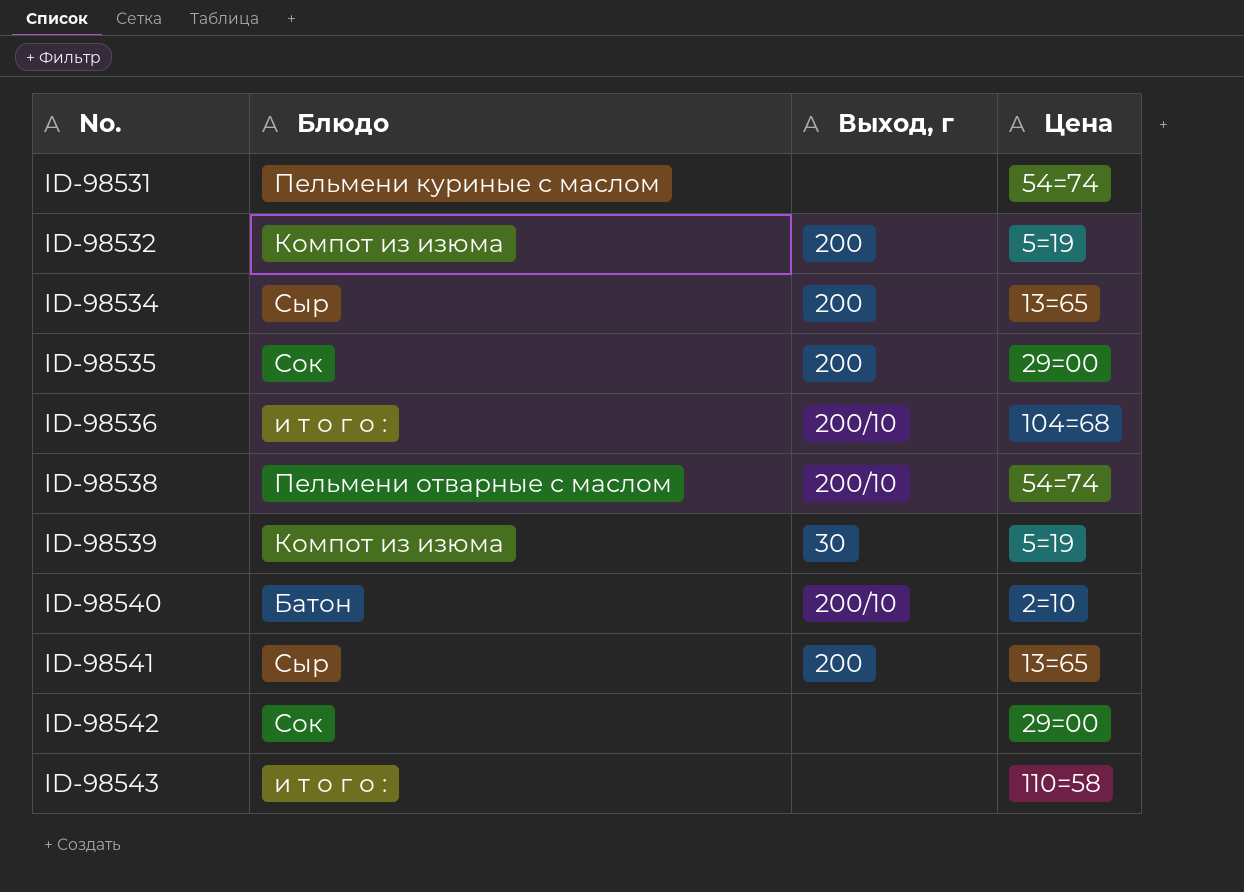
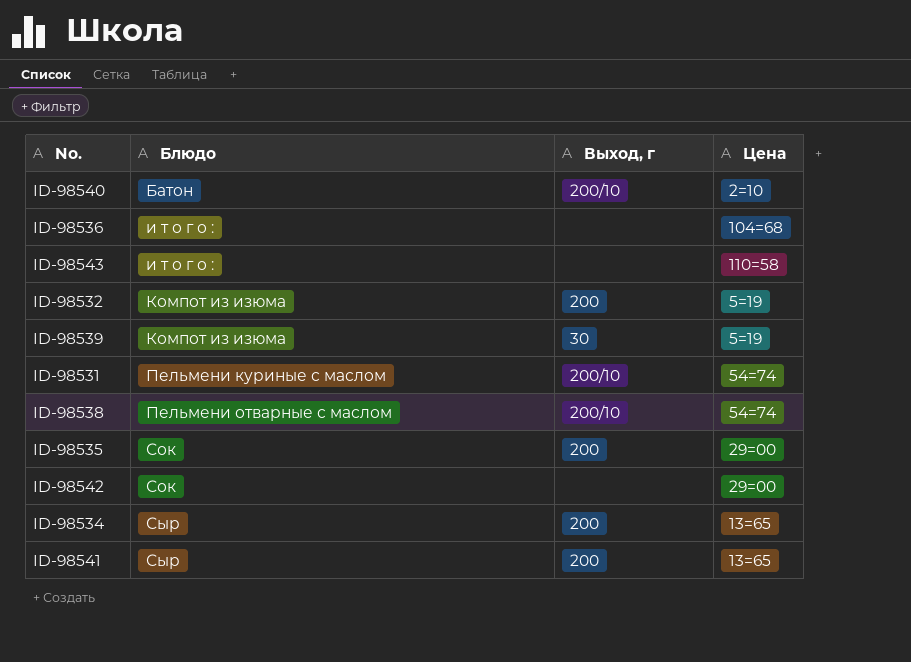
row order: No. ascending -> Блюдо ascending
ID-98536 | Выход, г: 200/10 -> none
ID-98531 | Выход, г: none -> 200/10

